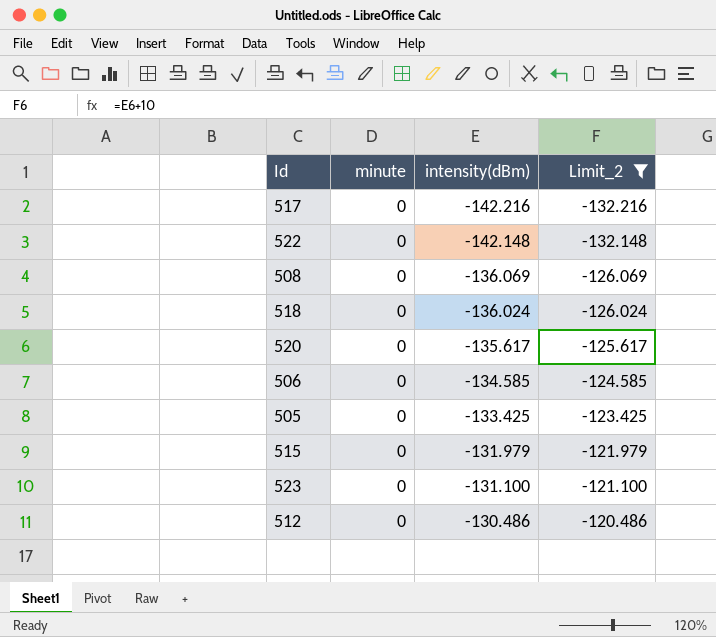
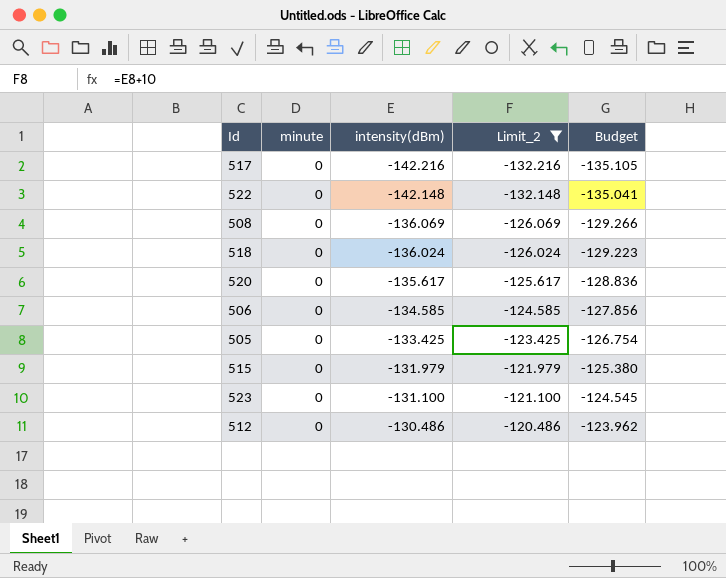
column Budget | formula: none -> [intensity(dBm)] * 0.95

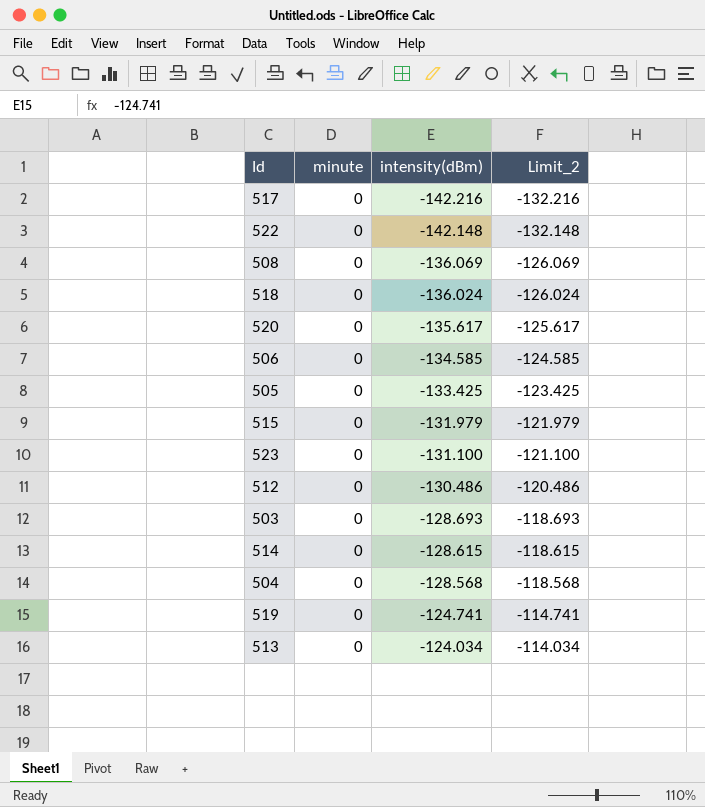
filter: Limit_2 <= -120.486 -> none
column Budget | formula: [intensity(dBm)] * 0.95 -> none

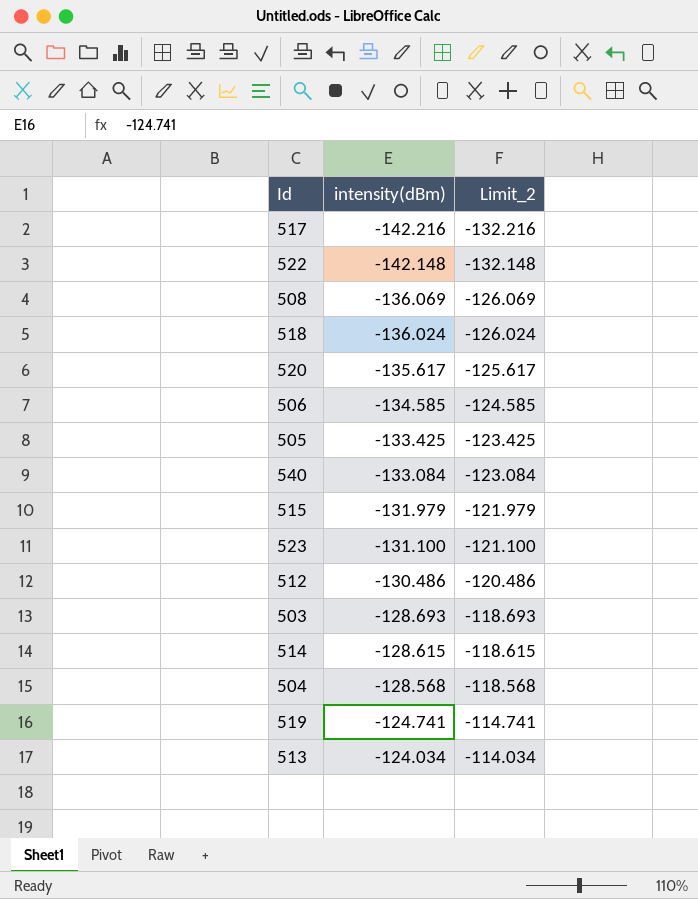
column minute | position: 2 -> none
row 540: none -> -133.084 | -123.084

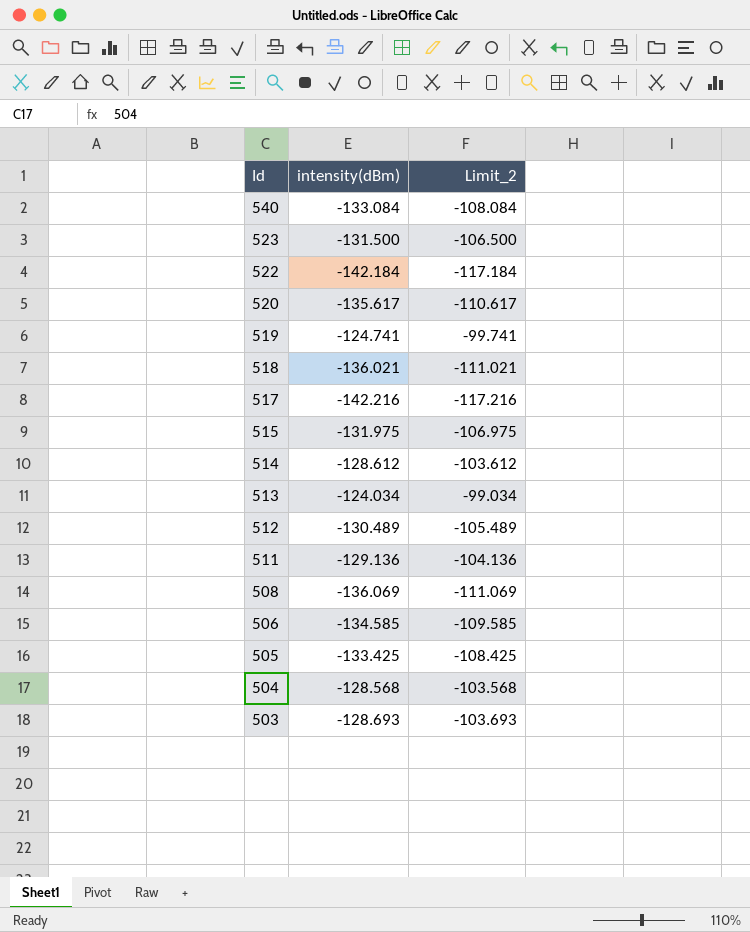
row order: intensity(dBm) ascending -> Id descending
column Limit_2 | formula: [intensity(dBm)] + 10 -> [intensity(dBm)] + 25
523 | intensity(dBm): -131.100 -> -131.500
522 | intensity(dBm): -142.148 -> -142.184
518 | intensity(dBm): -136.024 -> -136.021
515 | intensity(dBm): -131.979 -> -131.975
514 | intensity(dBm): -128.615 -> -128.612
512 | intensity(dBm): -130.486 -> -130.489
row 511: none -> -129.136 | -104.136

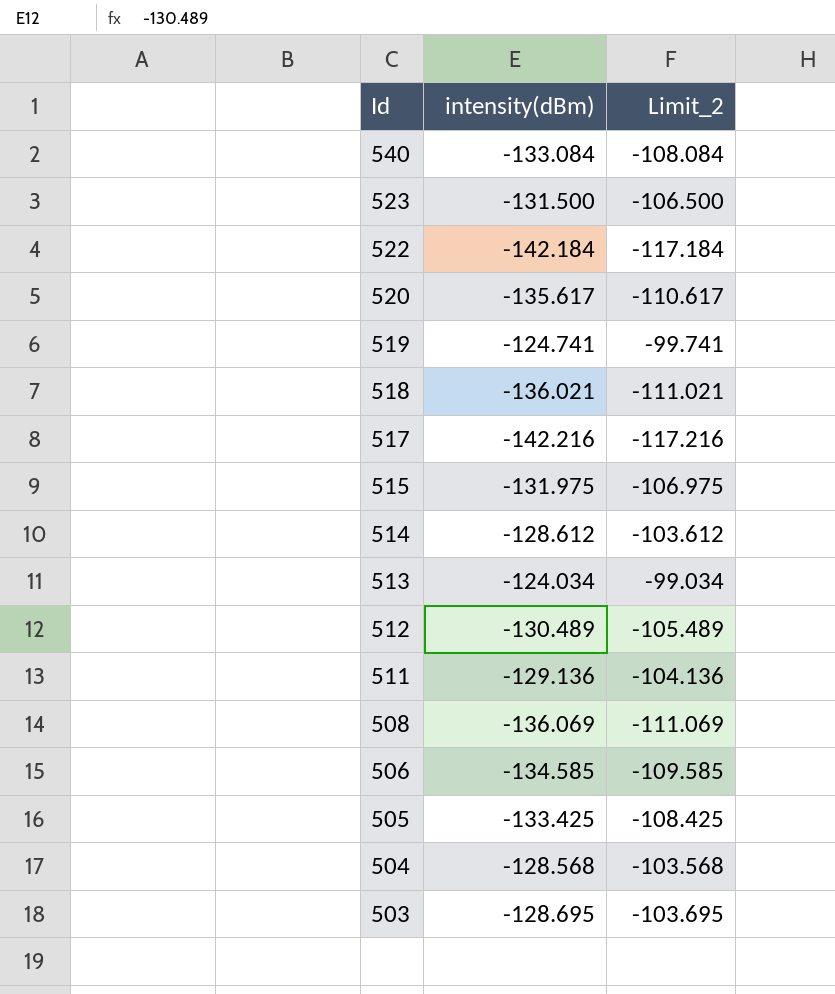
503 | intensity(dBm): -128.693 -> -128.695
503 | Limit_2: -103.693 -> -103.695

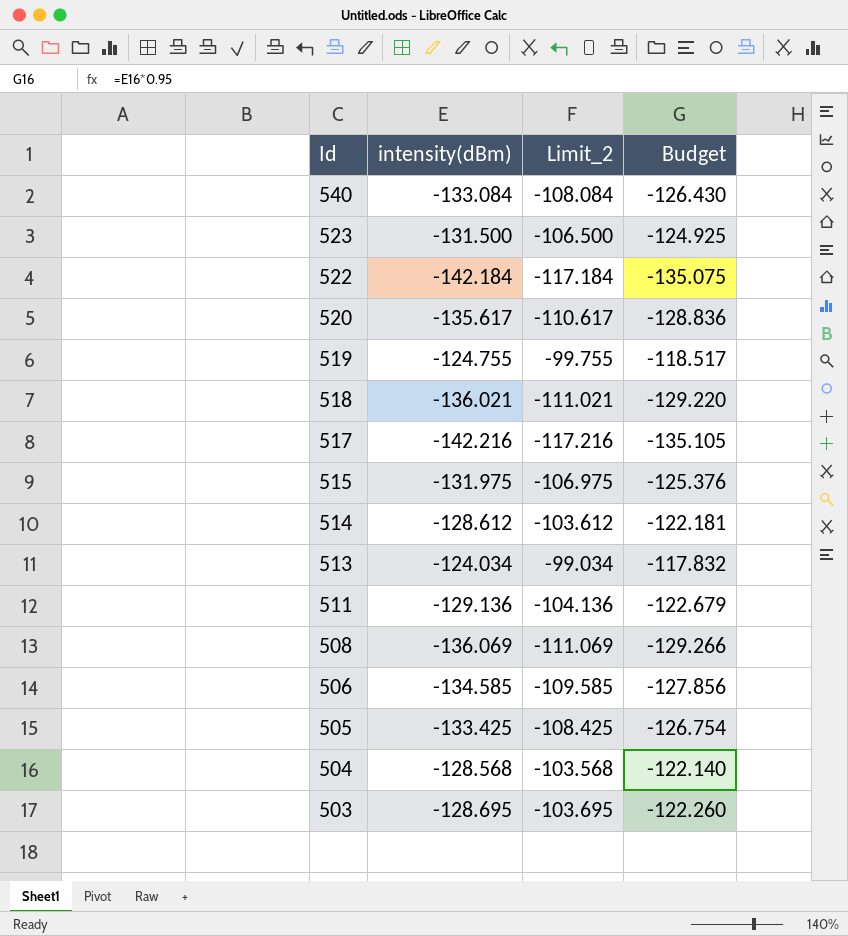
column Budget | formula: none -> [intensity(dBm)] * 0.95
row 512: -130.489 | -105.489 -> none
519 | intensity(dBm): -124.741 -> -124.755
519 | Limit_2: -99.741 -> -99.755

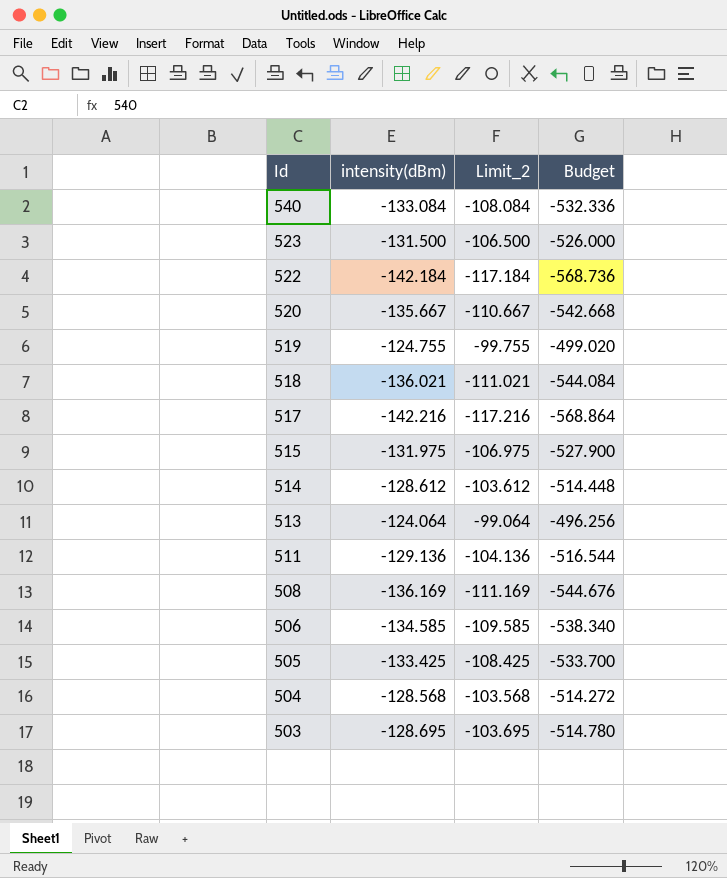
column Budget | formula: [intensity(dBm)] * 0.95 -> [intensity(dBm)] * 4
520 | intensity(dBm): -135.617 -> -135.667
520 | Limit_2: -110.617 -> -110.667
513 | intensity(dBm): -124.034 -> -124.064
513 | Limit_2: -99.034 -> -99.064
508 | intensity(dBm): -136.069 -> -136.169
508 | Limit_2: -111.069 -> -111.169

